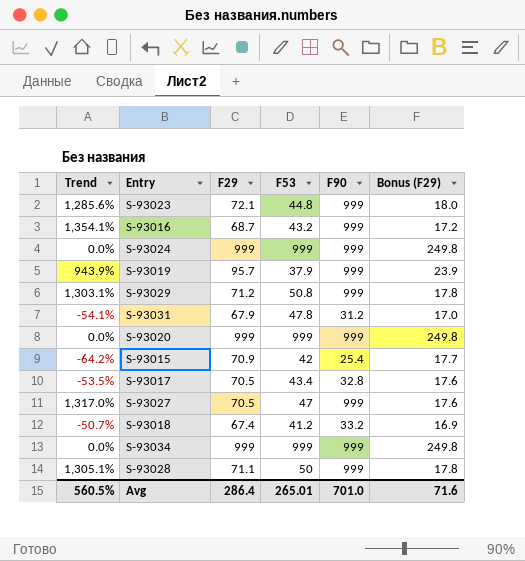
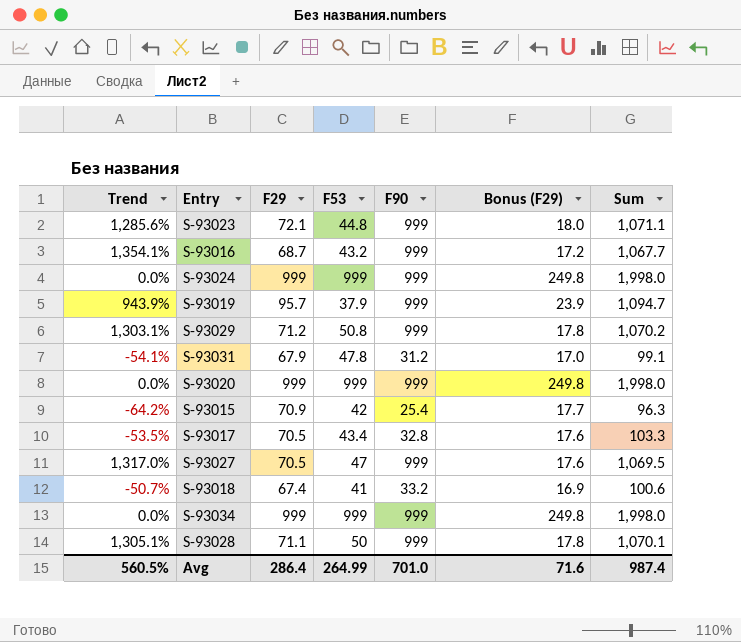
column Sum | formula: none -> [F29] + [F90]
S-93018 | F53: 41.2 -> 41
Avg | F53: 265.01 -> 264.99

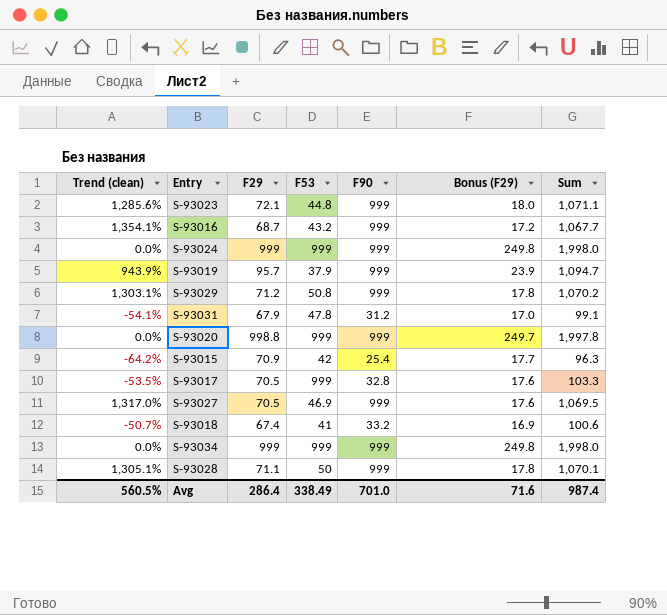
column name: Trend -> Trend (clean)
S-93020 | F29: 999 -> 998.8
S-93020 | Bonus (F29): 249.8 -> 249.7
S-93020 | Sum: 1,998.0 -> 1,997.8
S-93017 | F53: 43.4 -> 999
S-93027 | F53: 47 -> 46.9
Avg | F53: 264.99 -> 338.49

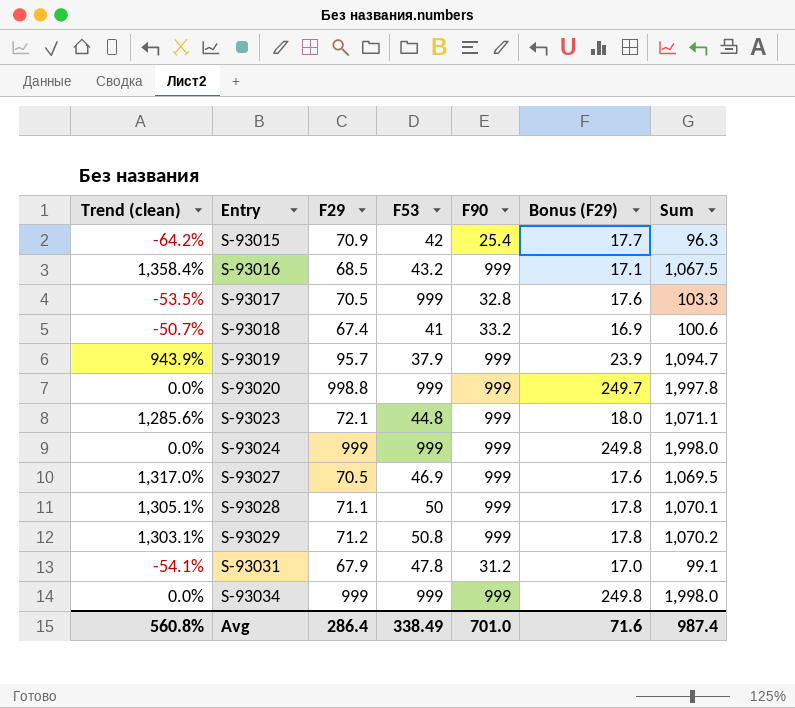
row order: none -> Entry ascending
S-93016 | Trend (clean): 1,354.1% -> 1,358.4%
S-93016 | F29: 68.7 -> 68.5
S-93016 | Bonus (F29): 17.2 -> 17.1
S-93016 | Sum: 1,067.7 -> 1,067.5
Avg | Trend (clean): 560.5% -> 560.8%

